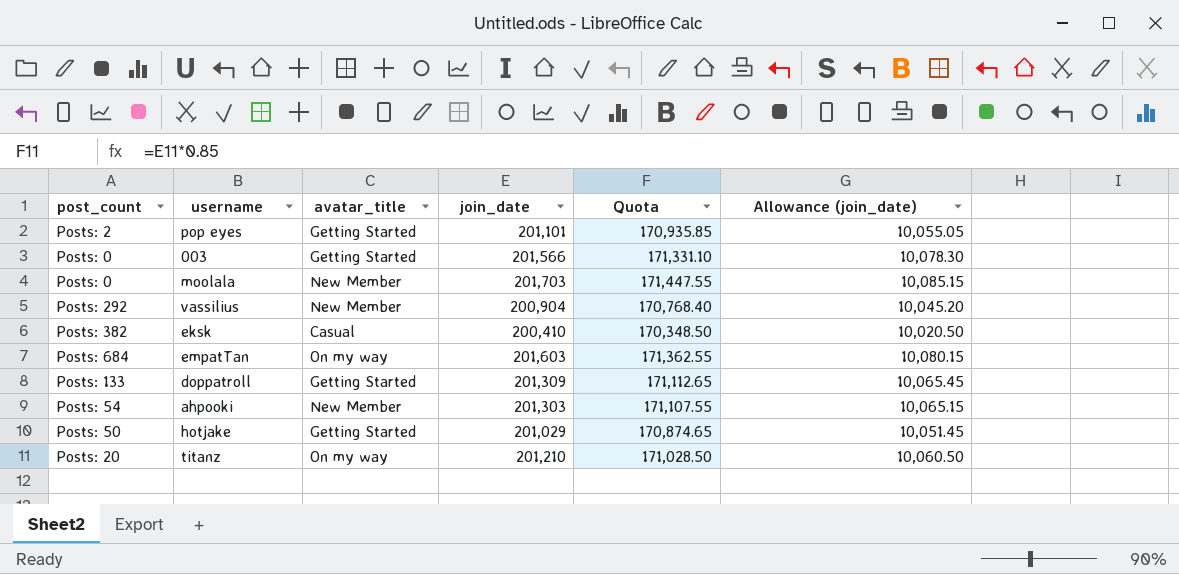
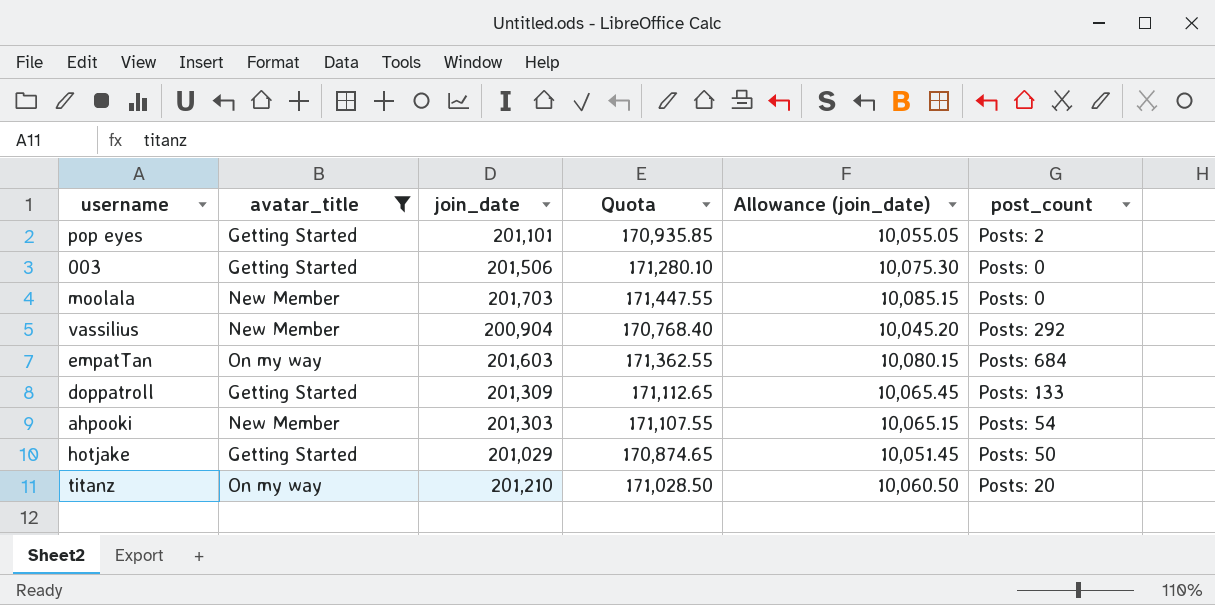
filter: none -> avatar_title != Casual
column post_count | position: 1 -> 6
003 | join_date: 201,566 -> 201,506
003 | Quota: 171,331.10 -> 171,280.10
003 | Allowance (join_date): 10,078.30 -> 10,075.30

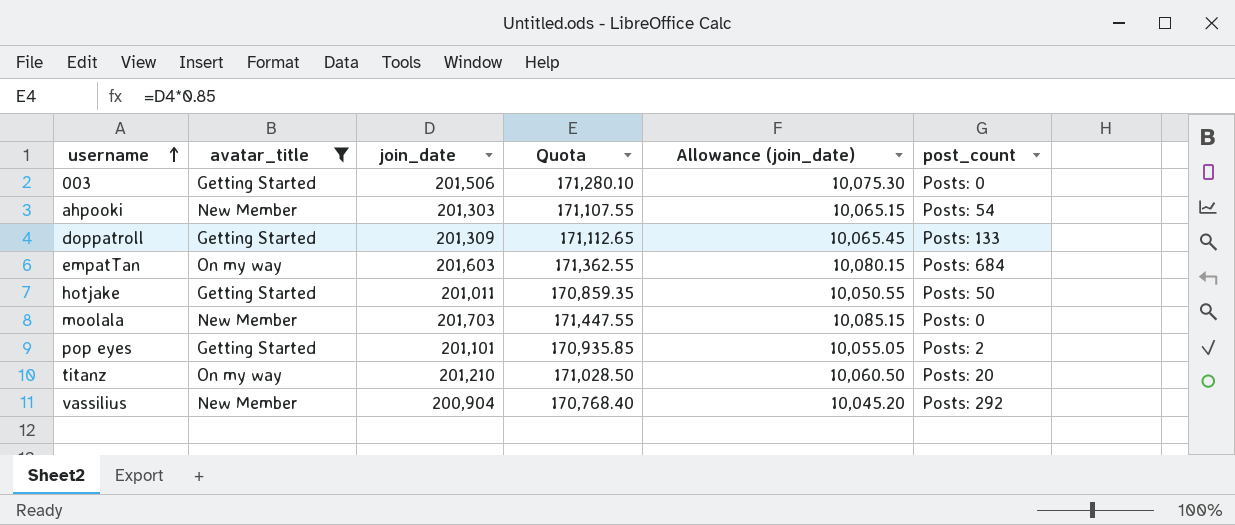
row order: none -> username ascending
hotjake | join_date: 201,029 -> 201,011
hotjake | Quota: 170,874.65 -> 170,859.35
hotjake | Allowance (join_date): 10,051.45 -> 10,050.55

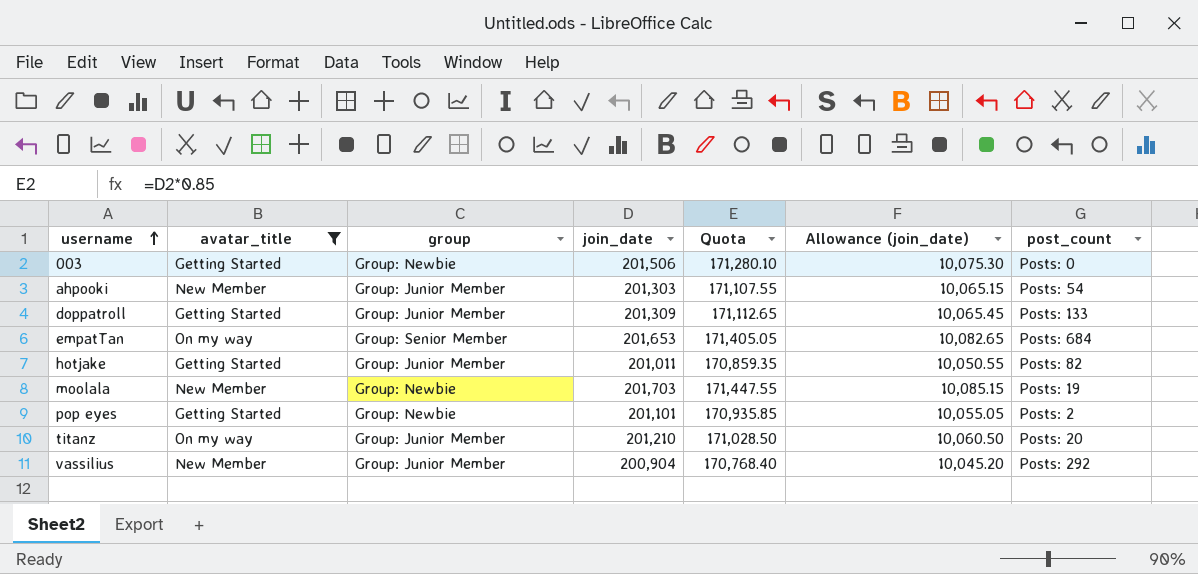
column group | position: none -> 3
empatTan | join_date: 201,603 -> 201,653
empatTan | Quota: 171,362.55 -> 171,405.05
empatTan | Allowance (join_date): 10,080.15 -> 10,082.65
hotjake | post_count: Posts: 50 -> Posts: 82
moolala | post_count: Posts: 0 -> Posts: 19

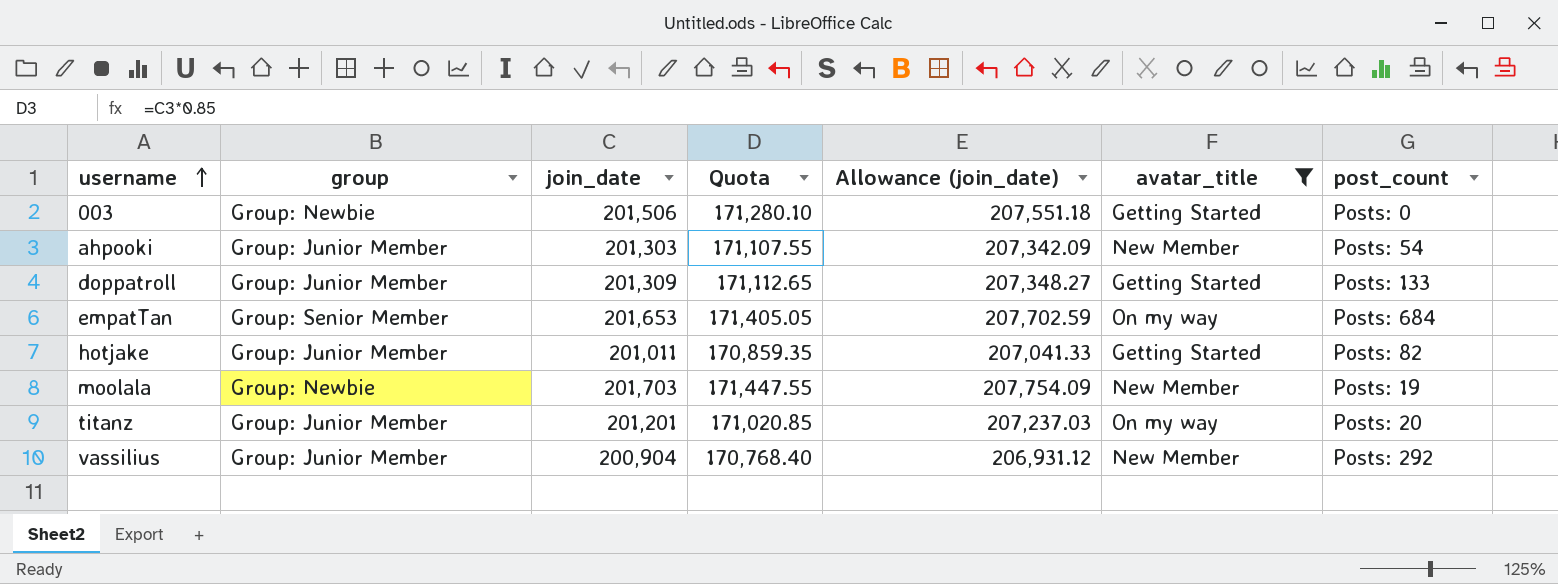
column Allowance (join_date) | formula: [join_date] * 0.05 -> [join_date] * 1.03
column avatar_title | position: 2 -> 6
row pop eyes: Getting Started | Group: Newbie | 201,101 | 170,935.85 | 10,055.05 | Posts: 2 -> none
titanz | join_date: 201,210 -> 201,201
titanz | Quota: 171,028.50 -> 171,020.85

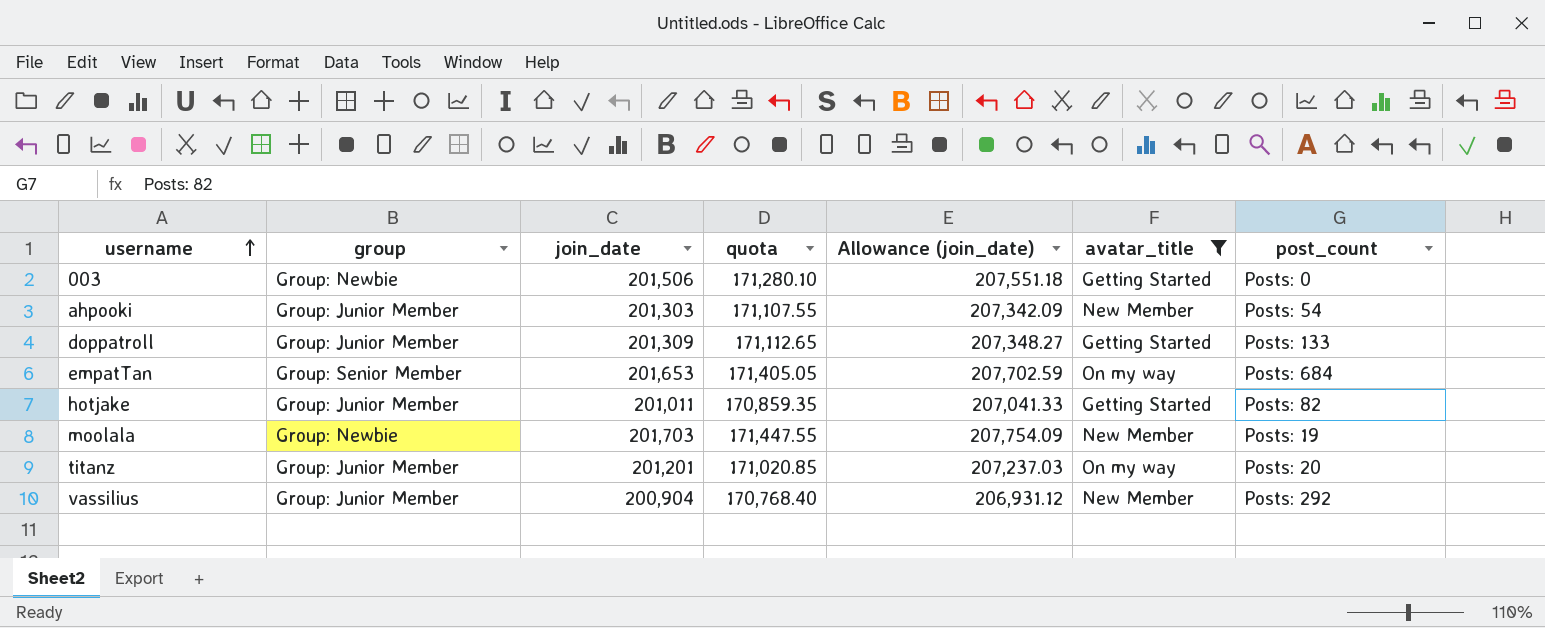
column name: Quota -> quota

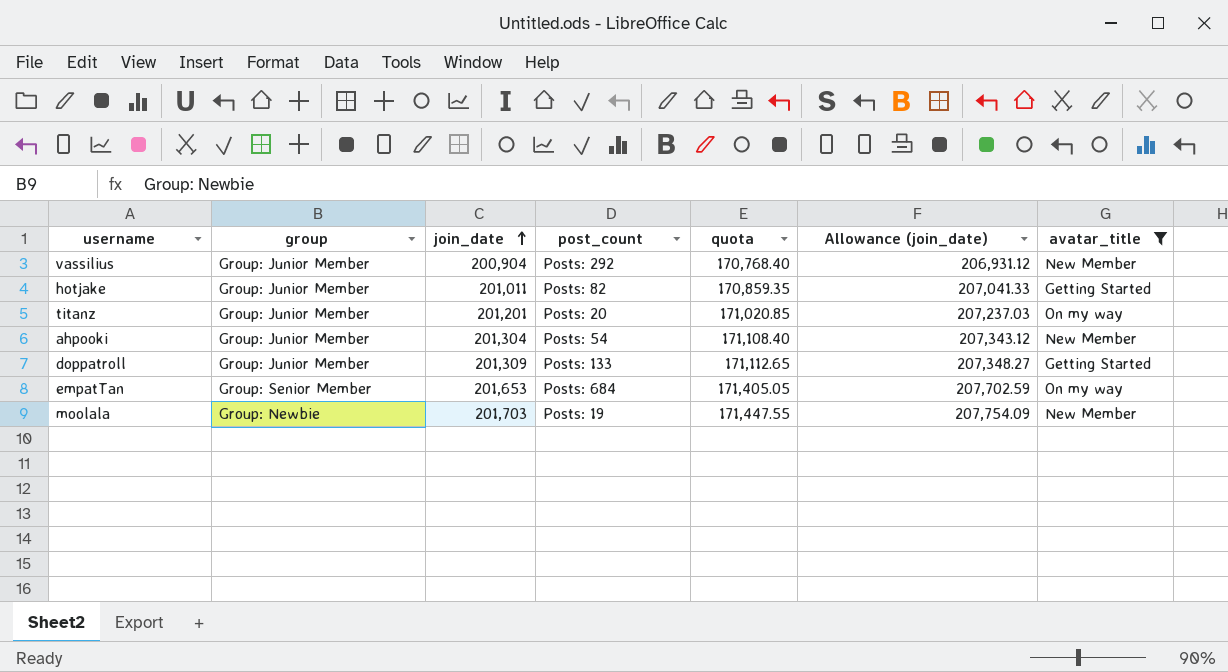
row order: username ascending -> join_date ascending
column post_count | position: 7 -> 4
row 003: Group: Newbie | 201,506 | 171,280.10 | 207,551.18 | Getting Started | Posts: 0 -> none
ahpooki | join_date: 201,303 -> 201,304
ahpooki | quota: 171,107.55 -> 171,108.40
ahpooki | Allowance (join_date): 207,342.09 -> 207,343.12

